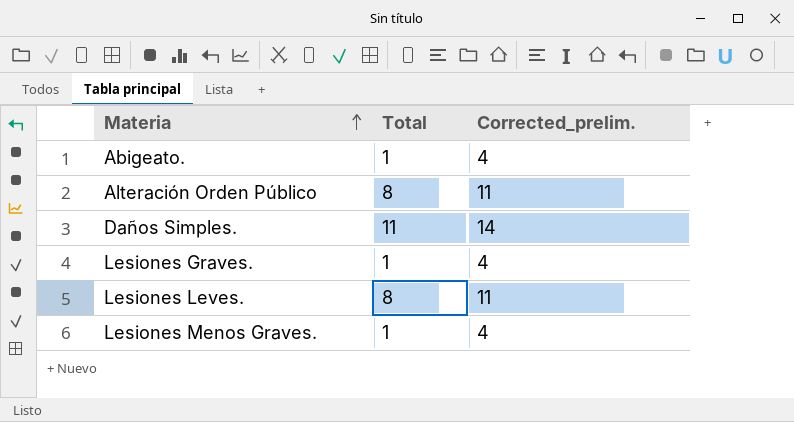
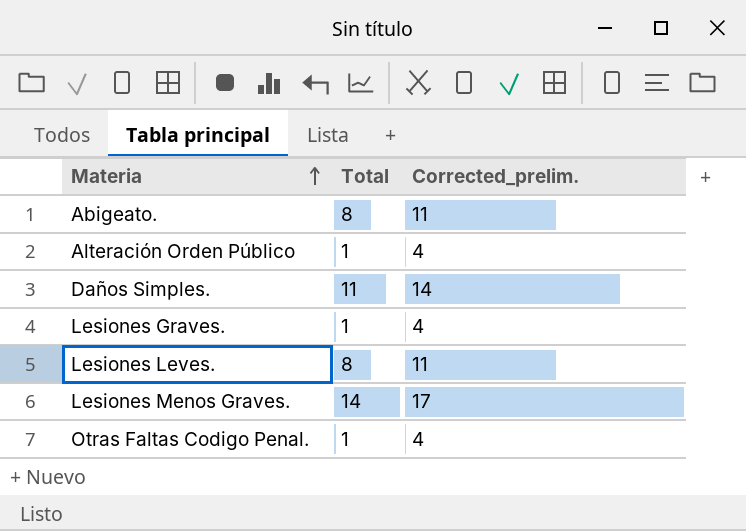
Abigeato. | Total: 1 -> 8
Abigeato. | Corrected_prelim.: 4 -> 11
Alteración Orden Público | Total: 8 -> 1
Alteración Orden Público | Corrected_prelim.: 11 -> 4
Lesiones Menos Graves. | Total: 1 -> 14
Lesiones Menos Graves. | Corrected_prelim.: 4 -> 17
row Otras Faltas Codigo Penal.: none -> 1 | 4

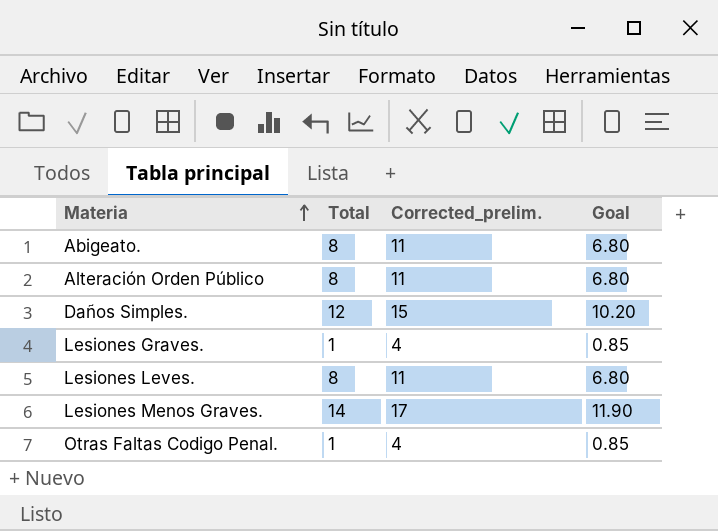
column Goal | formula: none -> [Total] * 0.85
Alteración Orden Público | Total: 1 -> 8
Alteración Orden Público | Corrected_prelim.: 4 -> 11
Daños Simples. | Total: 11 -> 12
Daños Simples. | Corrected_prelim.: 14 -> 15

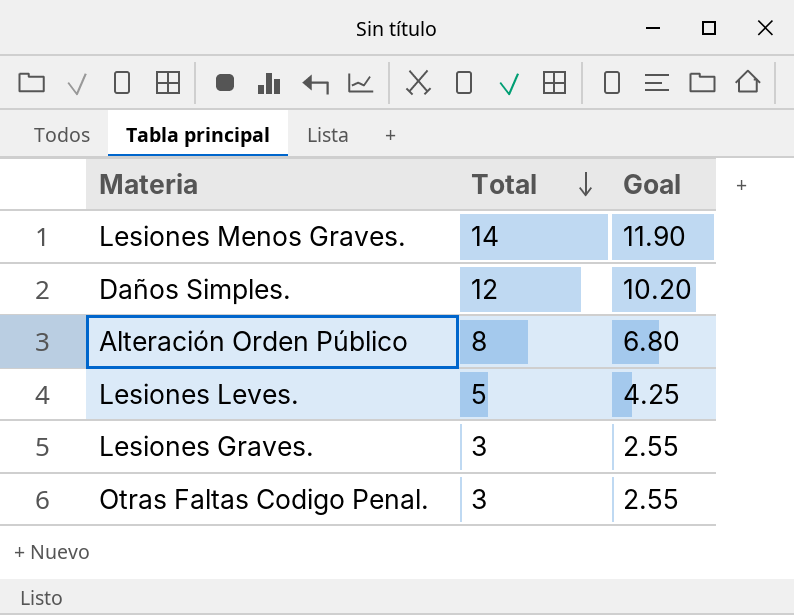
row order: Materia ascending -> Total descending
column Corrected_prelim. | formula: [Total] + 3 -> none
row Abigeato.: 8 | 11 | 6.80 -> none
Lesiones Leves. | Total: 8 -> 5
Lesiones Leves. | Goal: 6.80 -> 4.25
Lesiones Graves. | Total: 1 -> 3
Lesiones Graves. | Goal: 0.85 -> 2.55
Otras Faltas Codigo Penal. | Total: 1 -> 3
Otras Faltas Codigo Penal. | Goal: 0.85 -> 2.55

